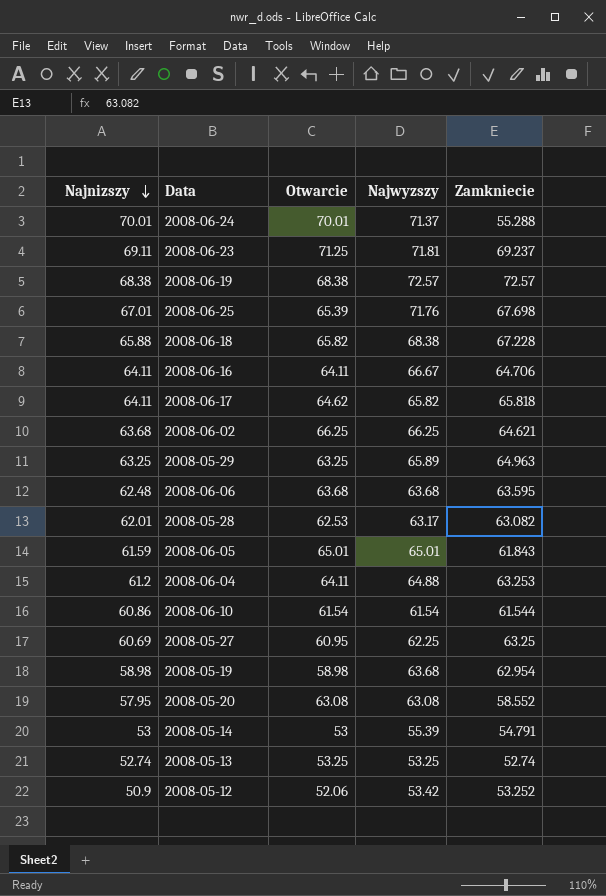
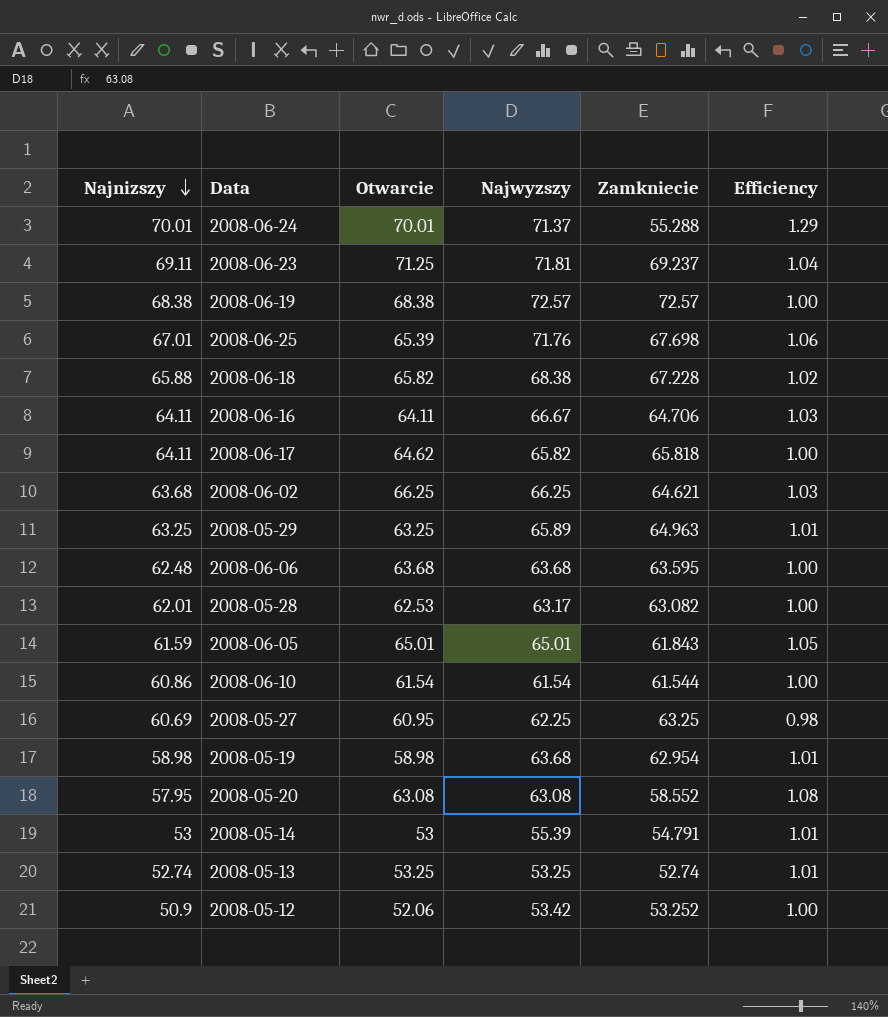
column Efficiency | formula: none -> [Najwyzszy] / [Zamkniecie]
row 2008-06-04: 61.2 | 64.11 | 64.88 | 63.253 -> none

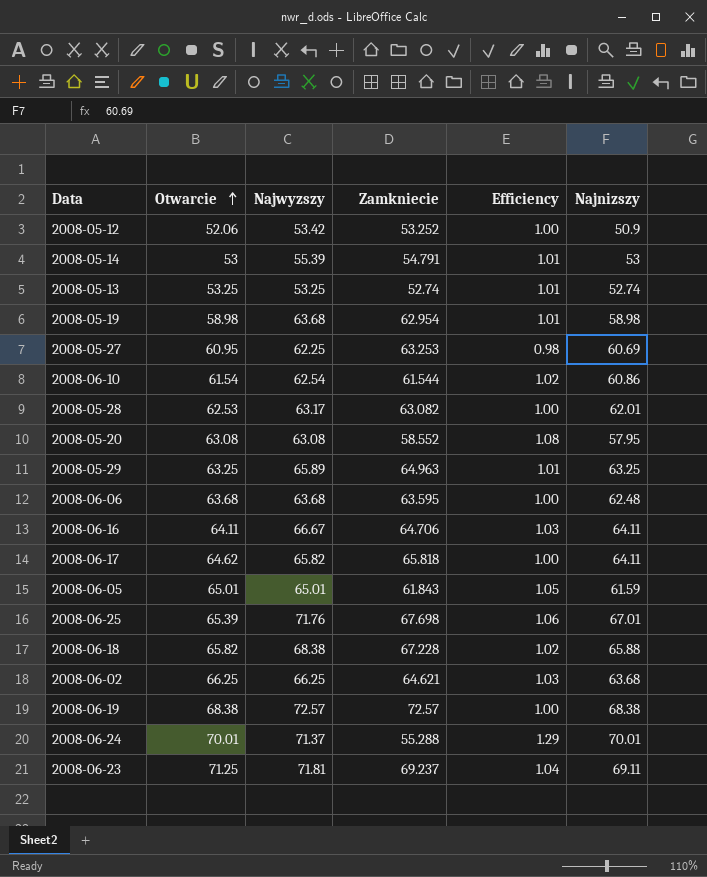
row order: Najnizszy descending -> Otwarcie ascending
column Najnizszy | position: 1 -> 6
2008-05-27 | Zamkniecie: 63.25 -> 63.253
2008-06-10 | Najwyzszy: 61.54 -> 62.54
2008-06-10 | Efficiency: 1.00 -> 1.02

